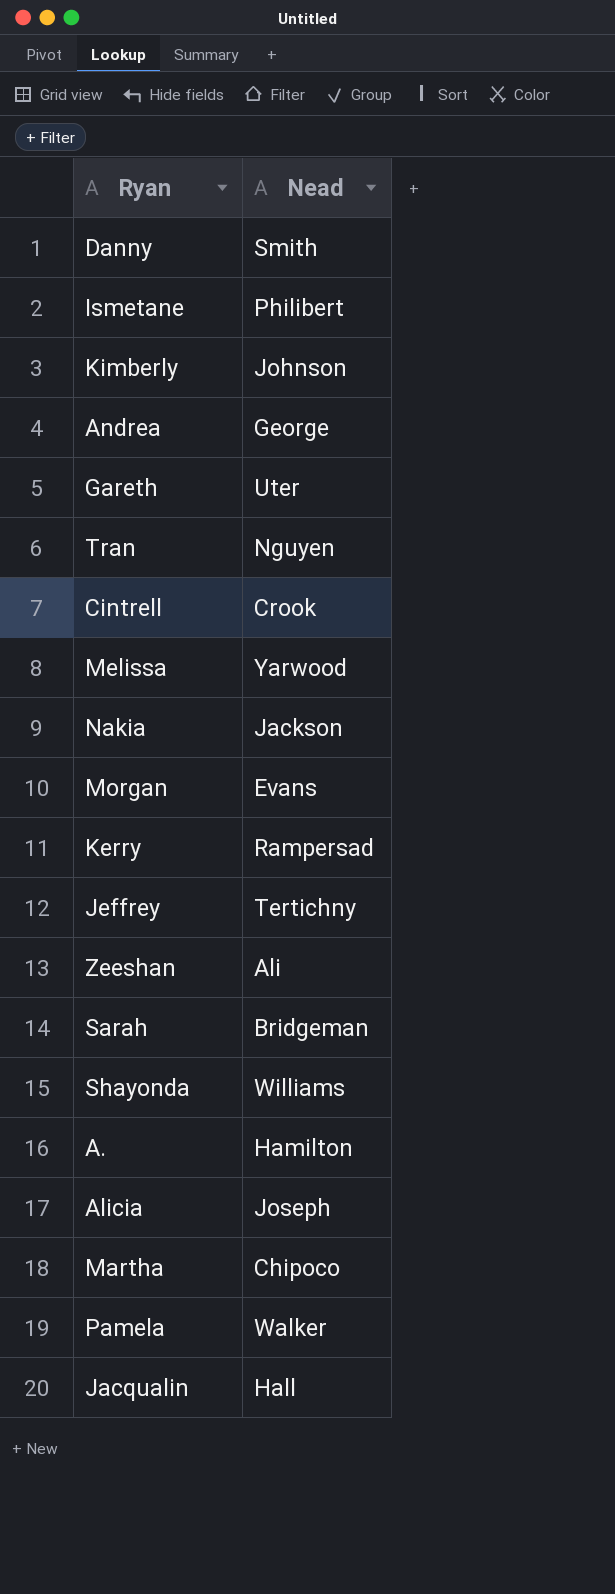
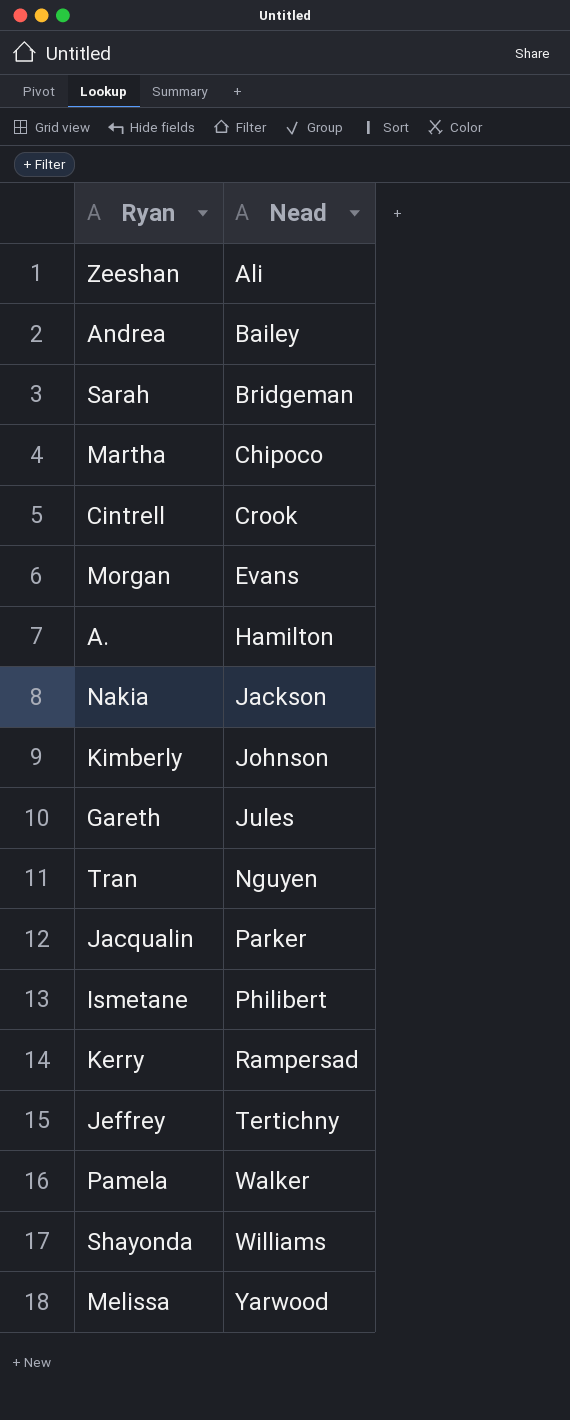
row order: none -> Nead ascending
row Danny: Smith -> none
row Alicia: Joseph -> none
Andrea | Nead: George -> Bailey
Gareth | Nead: Uter -> Jules
Jacqualin | Nead: Hall -> Parker

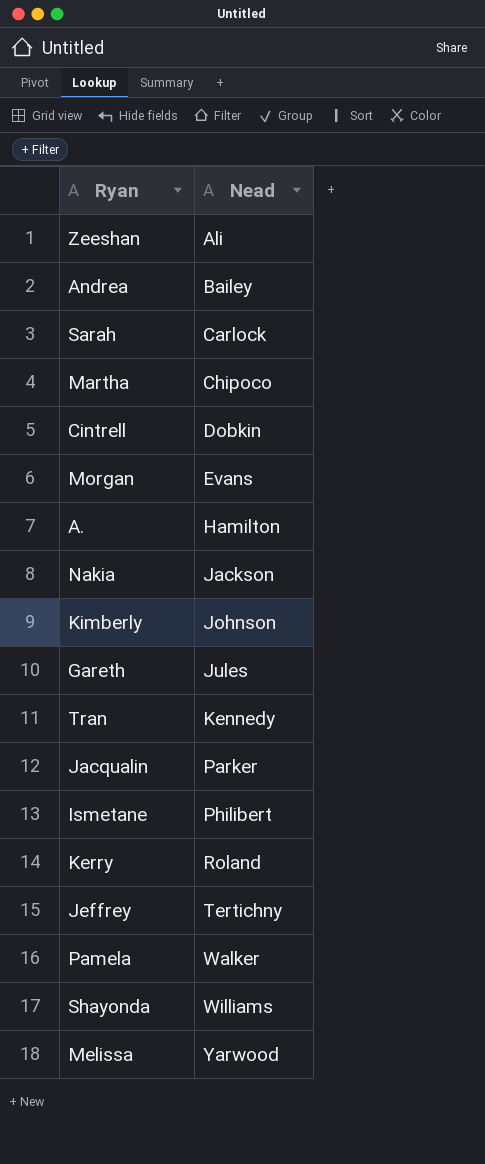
Sarah | Nead: Bridgeman -> Carlock
Cintrell | Nead: Crook -> Dobkin
Tran | Nead: Nguyen -> Kennedy
Kerry | Nead: Rampersad -> Roland

